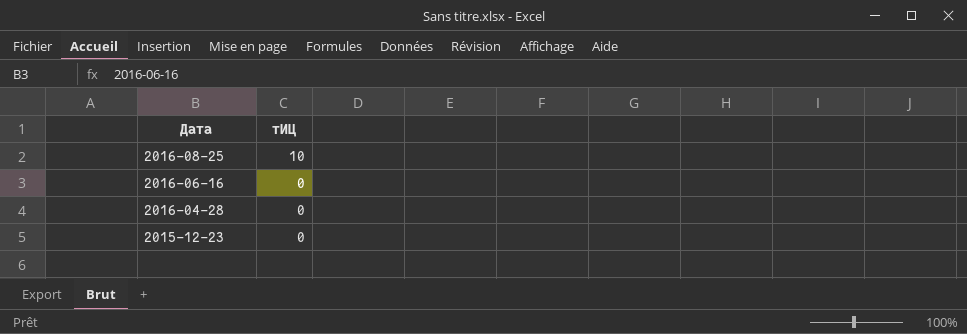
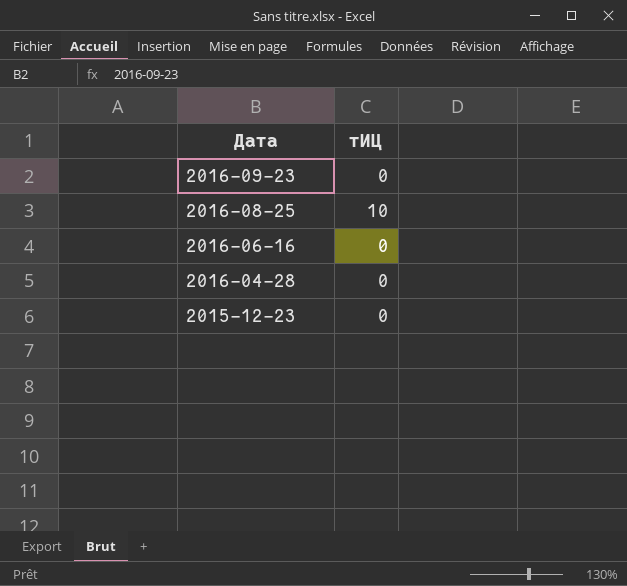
row 2016-09-23: none -> 0

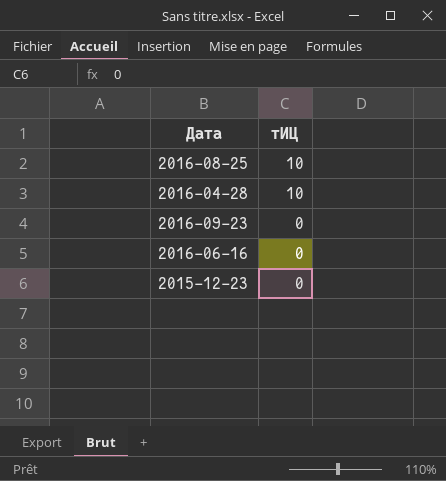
row order: Дата descending -> тИЦ descending
2016-04-28 | тИЦ: 0 -> 10

